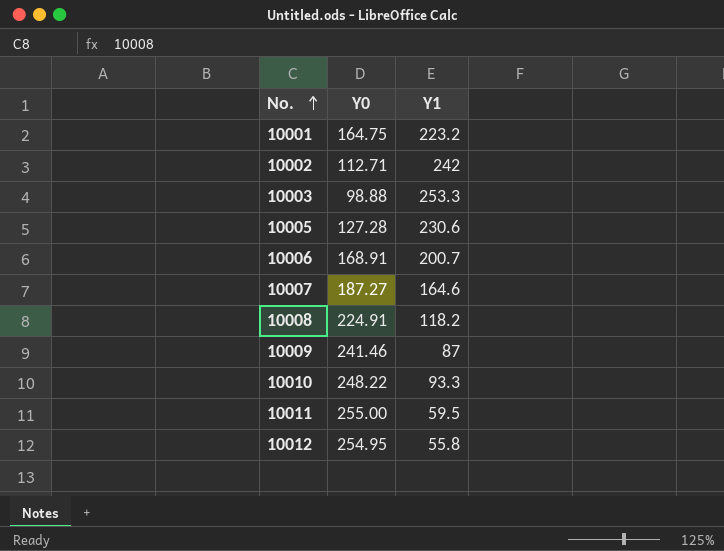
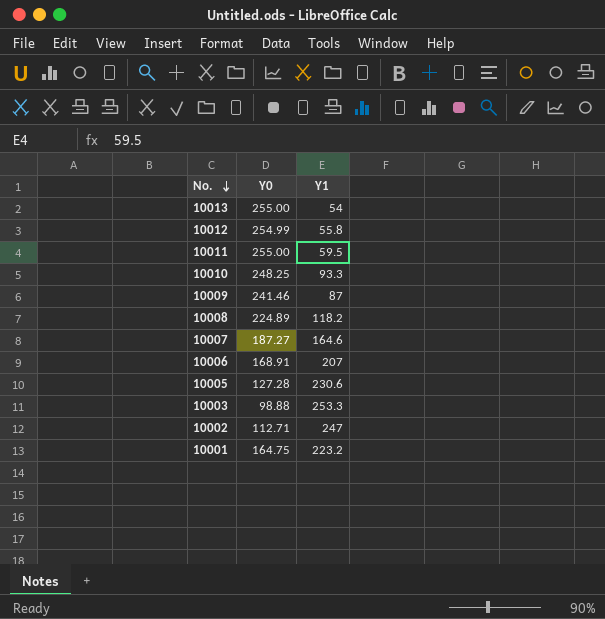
row order: No. ascending -> No. descending
row 10013: none -> 255.00 | 54
10012 | Y0: 254.95 -> 254.99
10010 | Y0: 248.22 -> 248.25
10008 | Y0: 224.91 -> 224.89
10006 | Y1: 200.7 -> 207
10002 | Y1: 242 -> 247

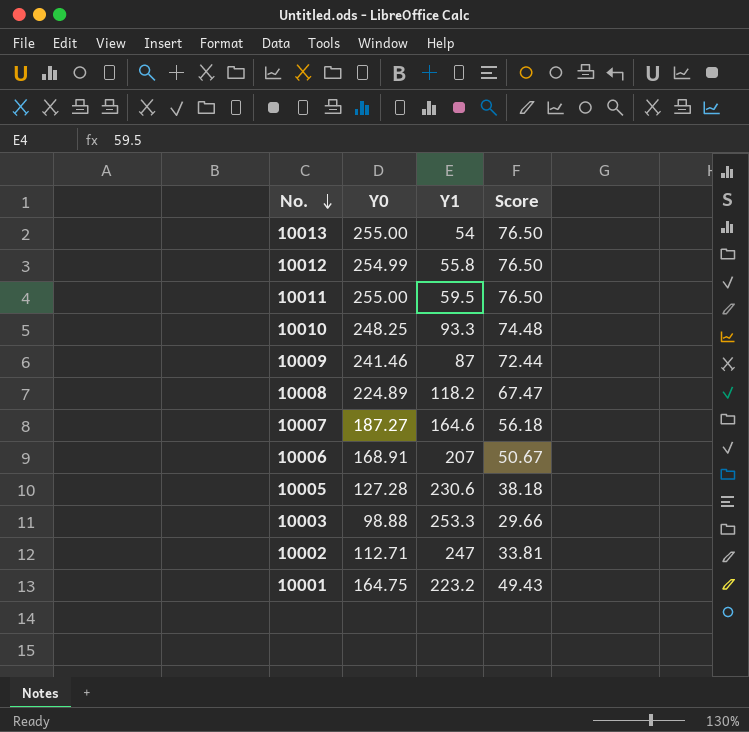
column Score | formula: none -> [Y0] * 0.3

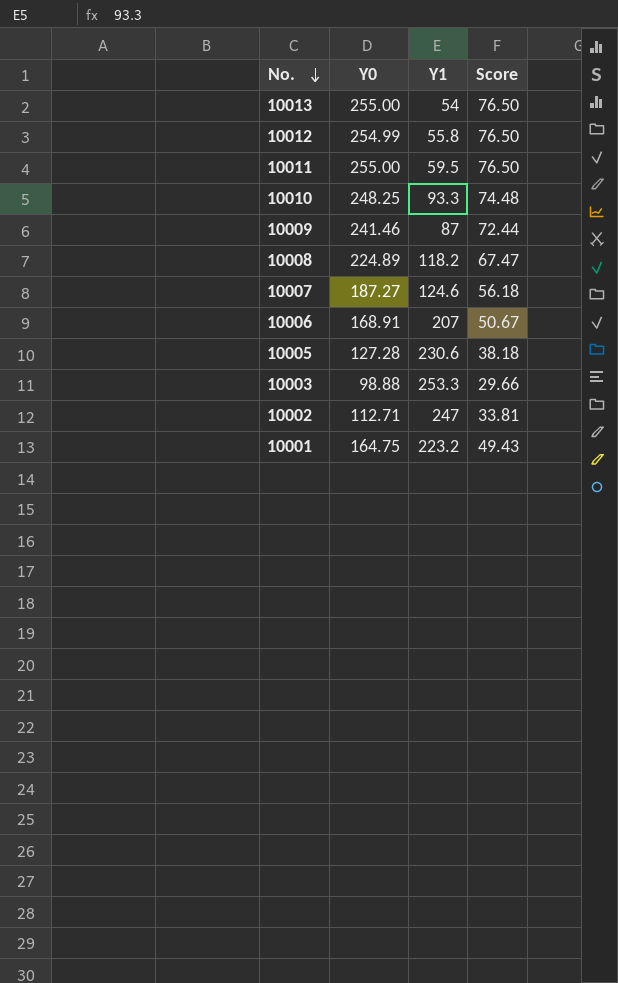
10007 | Y1: 164.6 -> 124.6

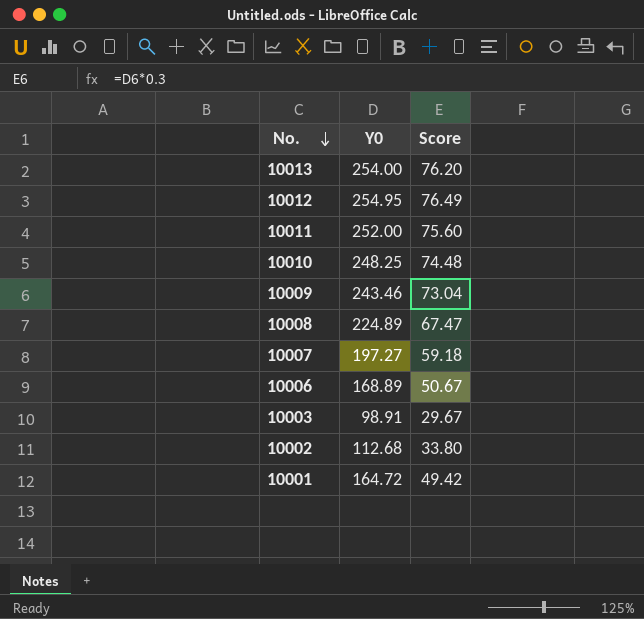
column Y1 | position: 3 -> none
row 10005: 127.28 | 230.6 | 38.18 -> none
10013 | Y0: 255.00 -> 254.00
10013 | Score: 76.50 -> 76.20
10012 | Y0: 254.99 -> 254.95
10012 | Score: 76.50 -> 76.49
10011 | Y0: 255.00 -> 252.00
10011 | Score: 76.50 -> 75.60
10009 | Y0: 241.46 -> 243.46
10009 | Score: 72.44 -> 73.04
10007 | Y0: 187.27 -> 197.27
10007 | Score: 56.18 -> 59.18
10006 | Y0: 168.91 -> 168.89
10003 | Y0: 98.88 -> 98.91
10003 | Score: 29.66 -> 29.67
10002 | Y0: 112.71 -> 112.68
10002 | Score: 33.81 -> 33.80
10001 | Y0: 164.75 -> 164.72
10001 | Score: 49.43 -> 49.42

